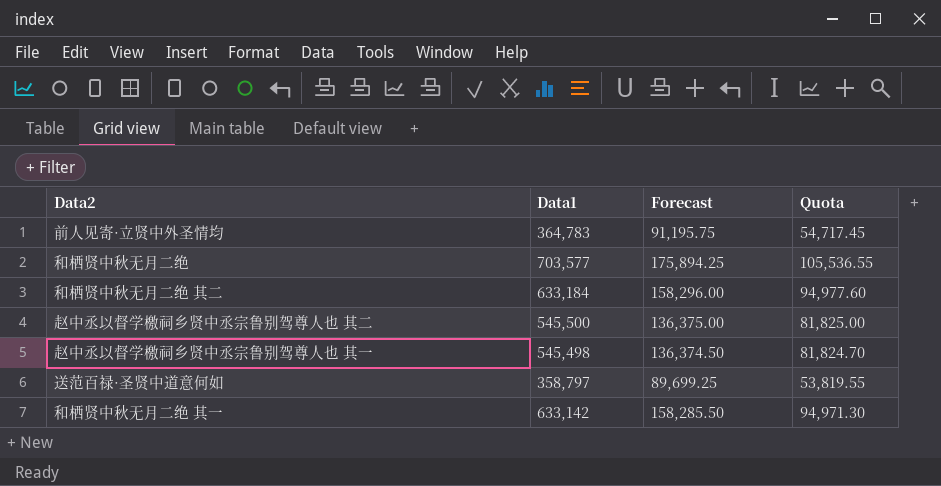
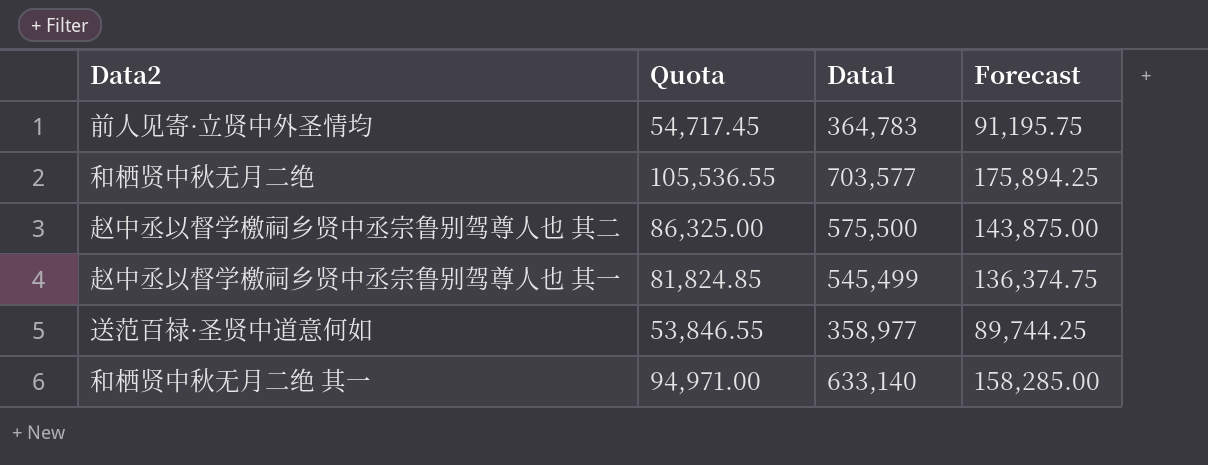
column Quota | position: 4 -> 2
row 和栖贤中秋无月二绝 其二: 633,184 | 158,296.00 | 94,977.60 -> none
赵中丞以督学檄祠乡贤中丞宗鲁别驾尊人也 其二 | Quota: 81,825.00 -> 86,325.00
赵中丞以督学檄祠乡贤中丞宗鲁别驾尊人也 其二 | Data1: 545,500 -> 575,500
赵中丞以督学檄祠乡贤中丞宗鲁别驾尊人也 其二 | Forecast: 136,375.00 -> 143,875.00
赵中丞以督学檄祠乡贤中丞宗鲁别驾尊人也 其一 | Quota: 81,824.70 -> 81,824.85
赵中丞以督学檄祠乡贤中丞宗鲁别驾尊人也 其一 | Data1: 545,498 -> 545,499
赵中丞以督学檄祠乡贤中丞宗鲁别驾尊人也 其一 | Forecast: 136,374.50 -> 136,374.75
送范百禄·圣贤中道意何如 | Quota: 53,819.55 -> 53,846.55
送范百禄·圣贤中道意何如 | Data1: 358,797 -> 358,977
送范百禄·圣贤中道意何如 | Forecast: 89,699.25 -> 89,744.25
和栖贤中秋无月二绝 其一 | Quota: 94,971.30 -> 94,971.00
和栖贤中秋无月二绝 其一 | Data1: 633,142 -> 633,140
和栖贤中秋无月二绝 其一 | Forecast: 158,285.50 -> 158,285.00

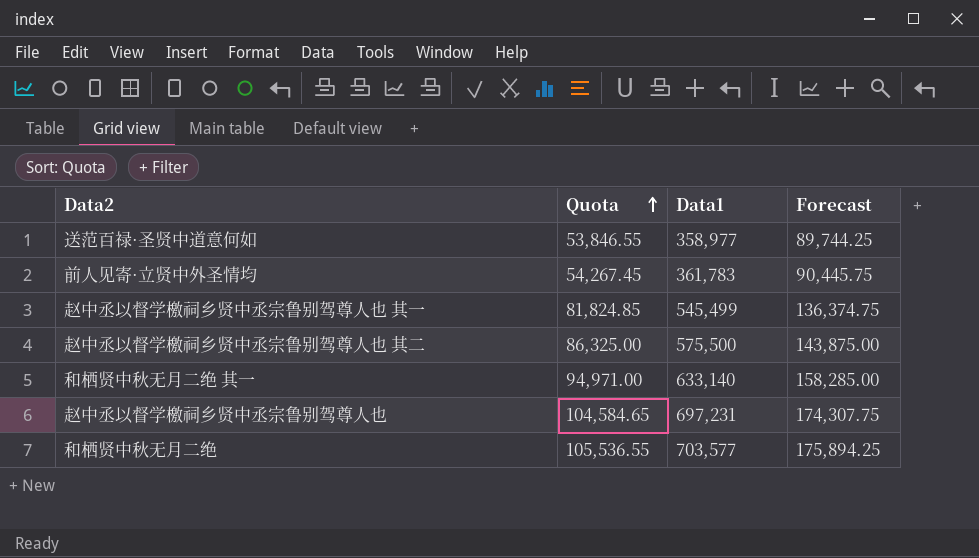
row order: none -> Quota ascending
前人见寄·立贤中外圣情均 | Quota: 54,717.45 -> 54,267.45
前人见寄·立贤中外圣情均 | Data1: 364,783 -> 361,783
前人见寄·立贤中外圣情均 | Forecast: 91,195.75 -> 90,445.75
row 赵中丞以督学檄祠乡贤中丞宗鲁别驾尊人也: none -> 104,584.65 | 697,231 | 174,307.75

